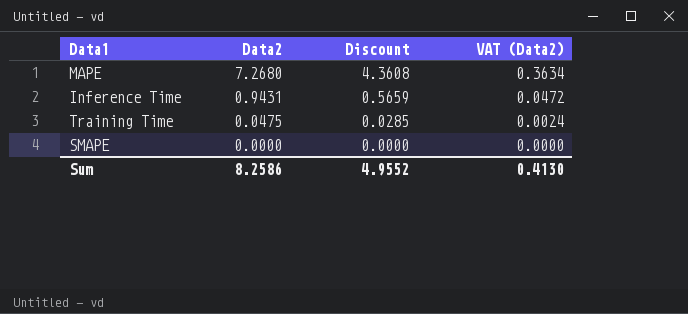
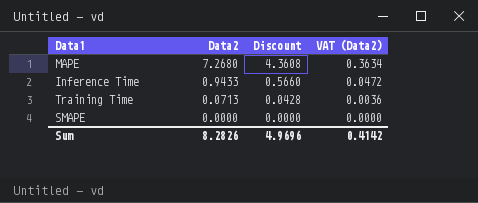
Inference Time | Data2: 0.9431 -> 0.9433
Inference Time | Discount: 0.5659 -> 0.5660
Training Time | Data2: 0.0475 -> 0.0713
Training Time | Discount: 0.0285 -> 0.0428
Training Time | VAT (Data2): 0.0024 -> 0.0036
Sum | Data2: 8.2586 -> 8.2826
Sum | Discount: 4.9552 -> 4.9696
Sum | VAT (Data2): 0.4130 -> 0.4142

